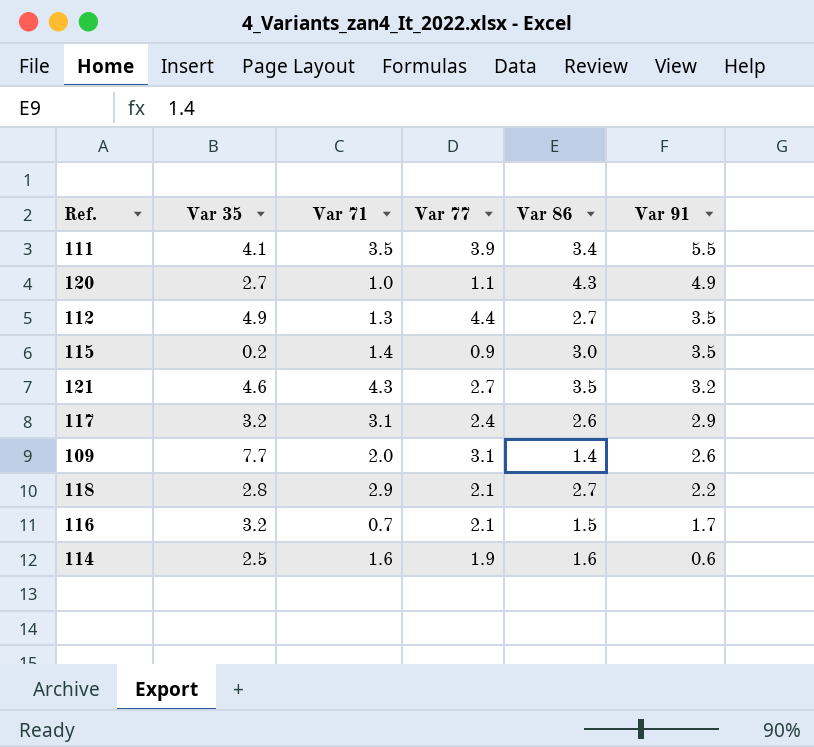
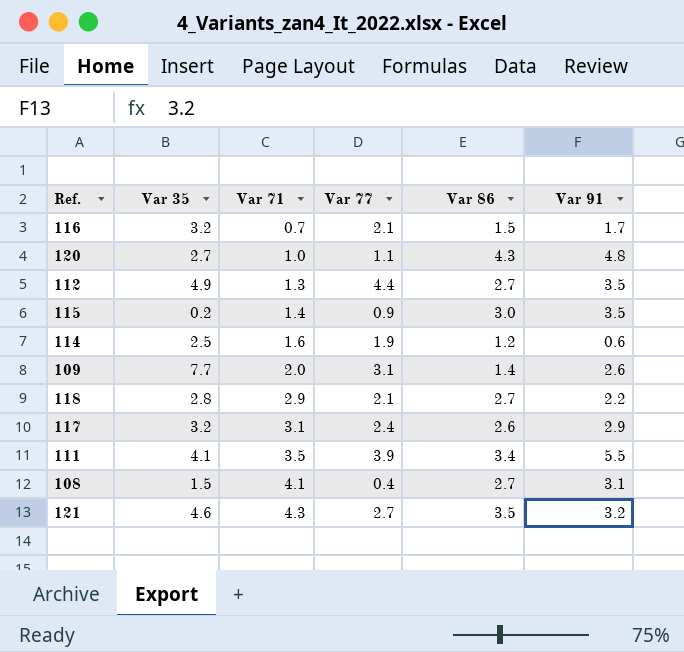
row order: Var 91 descending -> Var 71 ascending
120 | Var 91: 4.9 -> 4.8
114 | Var 86: 1.6 -> 1.2
row 108: none -> 1.5 | 4.1 | 0.4 | 2.7 | 3.1

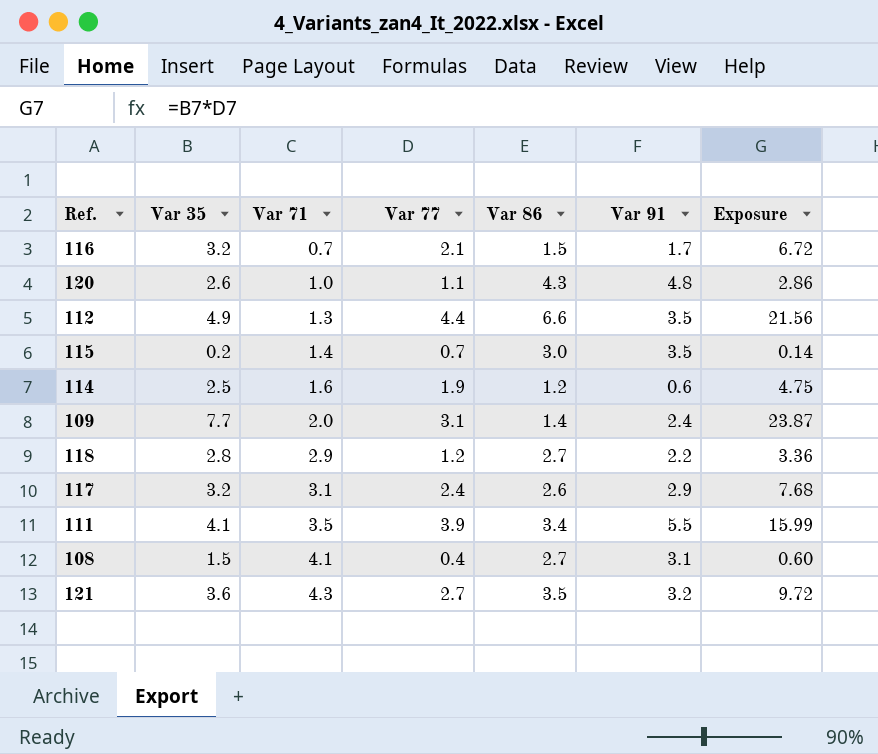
column Exposure | formula: none -> [Var 35] * [Var 77]
120 | Var 35: 2.7 -> 2.6
112 | Var 86: 2.7 -> 6.6
115 | Var 77: 0.9 -> 0.7
109 | Var 91: 2.6 -> 2.4
118 | Var 77: 2.1 -> 1.2
121 | Var 35: 4.6 -> 3.6

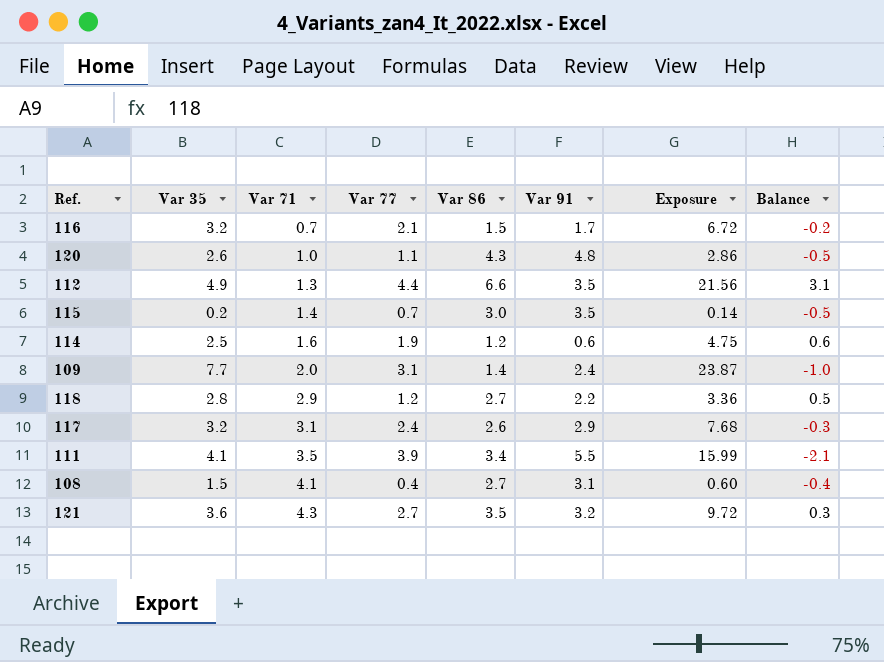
column Balance | formula: none -> [Var 86] - [Var 91]

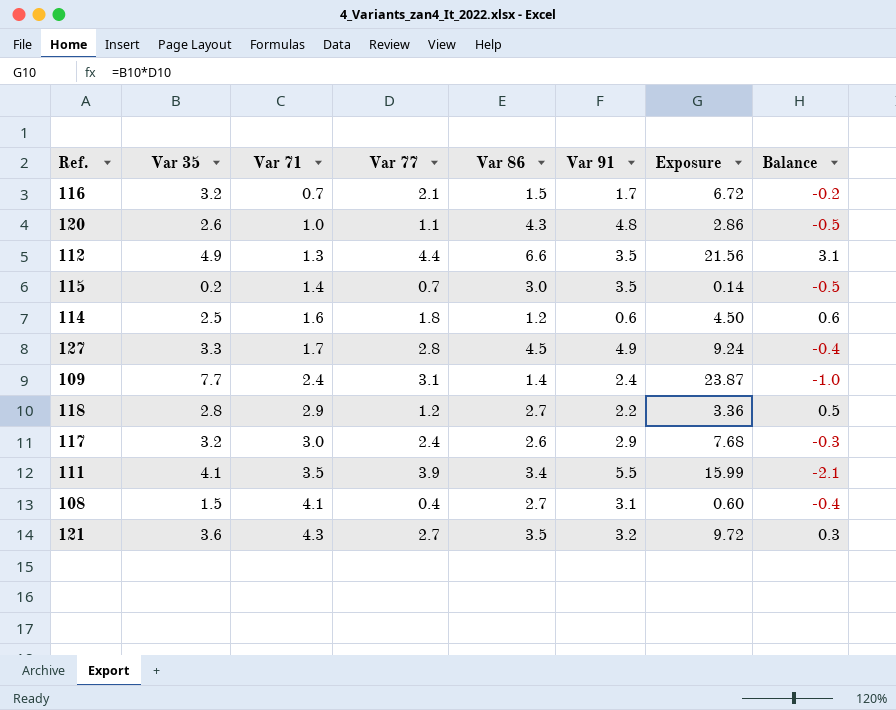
114 | Var 77: 1.9 -> 1.8
114 | Exposure: 4.75 -> 4.50
row 127: none -> 3.3 | 1.7 | 2.8 | 4.5 | 4.9 | 9.24 | -0.4
109 | Var 71: 2.0 -> 2.4
117 | Var 71: 3.1 -> 3.0

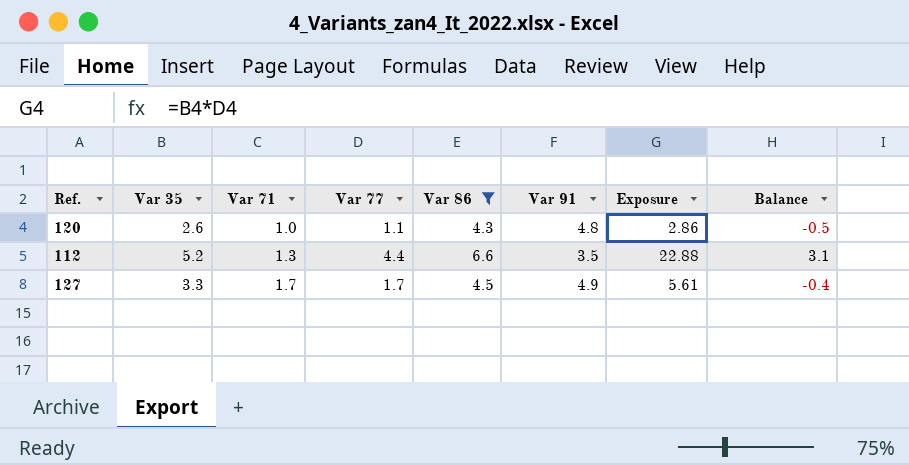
filter: none -> Var 86 >= 4.3
112 | Var 35: 4.9 -> 5.2
112 | Exposure: 21.56 -> 22.88
127 | Var 77: 2.8 -> 1.7
127 | Exposure: 9.24 -> 5.61

